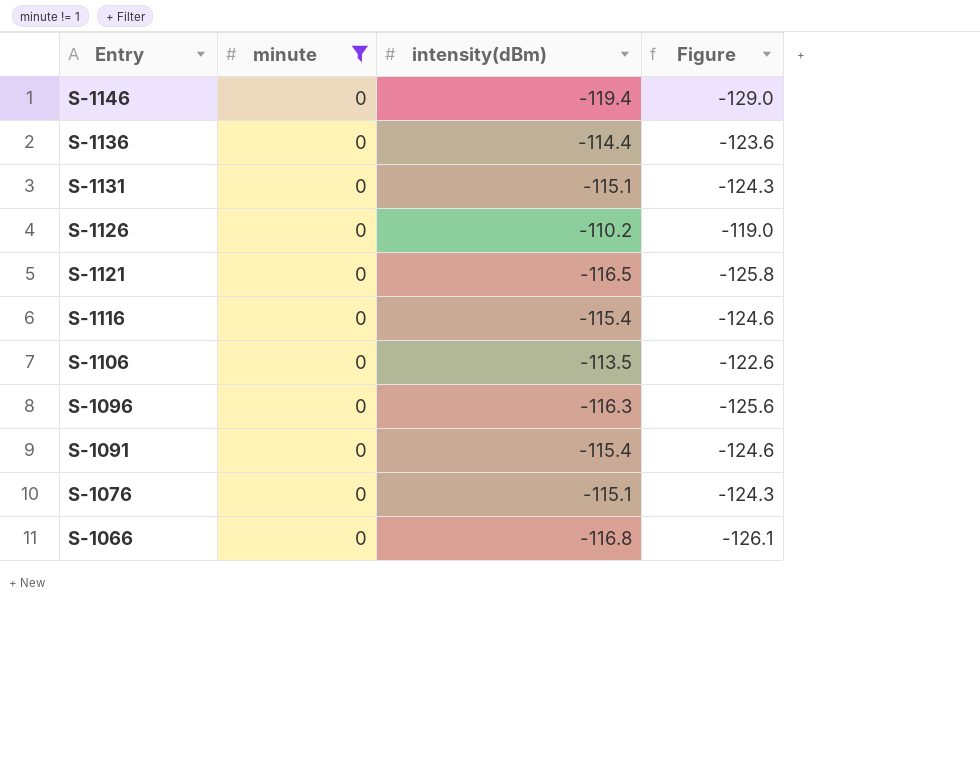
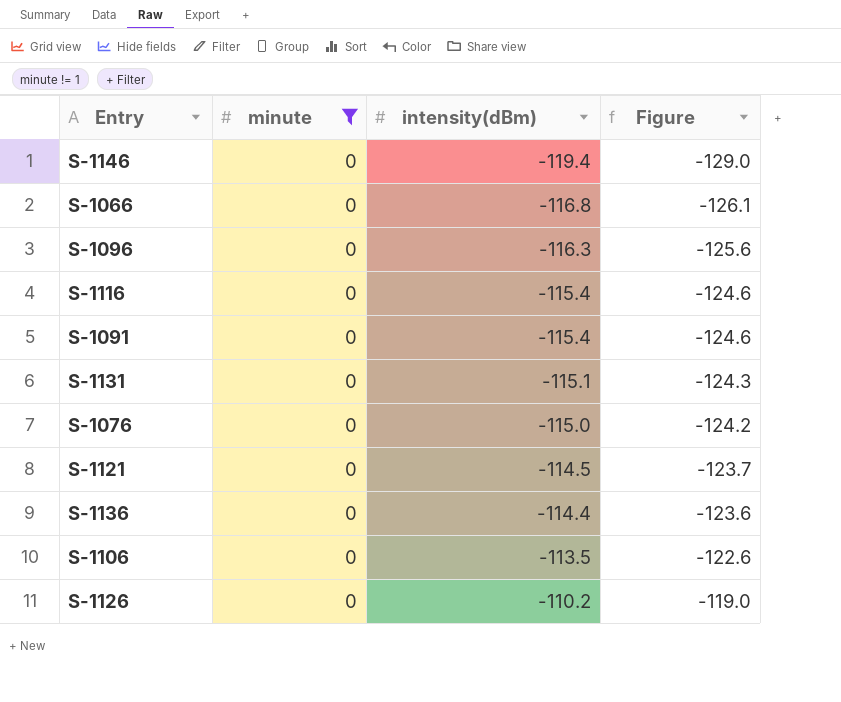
row order: Entry descending -> intensity(dBm) ascending
S-1076 | intensity(dBm): -115.1 -> -115.0
S-1076 | Figure: -124.3 -> -124.2
S-1121 | intensity(dBm): -116.5 -> -114.5
S-1121 | Figure: -125.8 -> -123.7

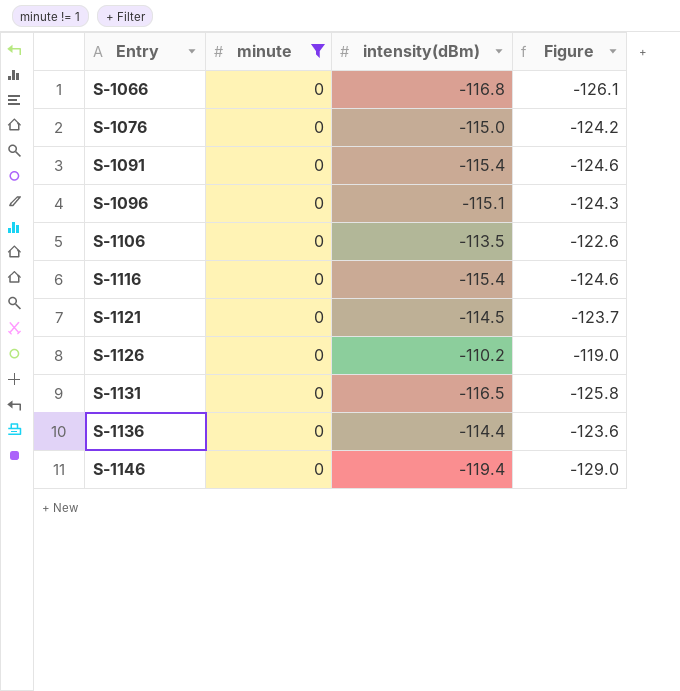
row order: intensity(dBm) ascending -> Entry ascending
S-1096 | intensity(dBm): -116.3 -> -115.1
S-1096 | Figure: -125.6 -> -124.3
S-1131 | intensity(dBm): -115.1 -> -116.5
S-1131 | Figure: -124.3 -> -125.8

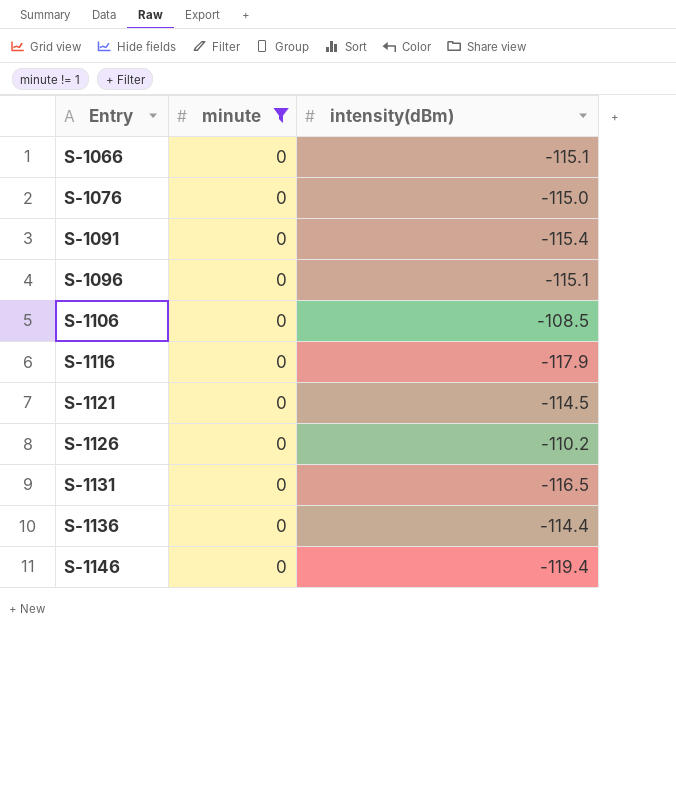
column Figure | formula: [intensity(dBm)] * 1.08 -> none
S-1066 | intensity(dBm): -116.8 -> -115.1
S-1106 | intensity(dBm): -113.5 -> -108.5
S-1116 | intensity(dBm): -115.4 -> -117.9

